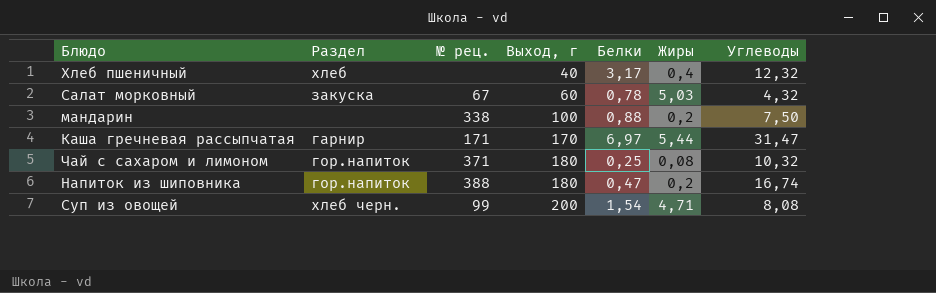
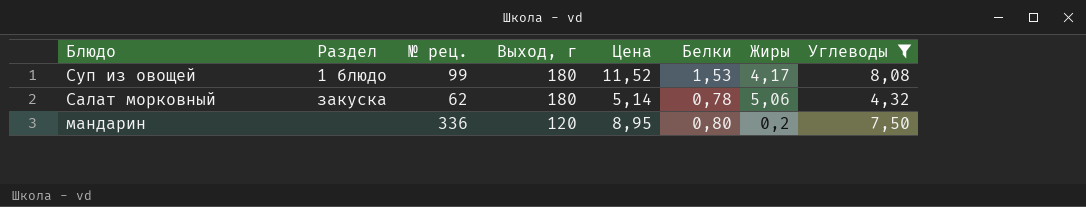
filter: none -> Углеводы <= 8,08
row order: Выход, г ascending -> Блюдо descending
column Цена | position: none -> 5
Суп из овощей | Раздел: хлеб черн. -> 1 блюдо
Суп из овощей | Выход, г: 200 -> 180
Суп из овощей | Белки: 1,54 -> 1,53
Суп из овощей | Жиры: 4,71 -> 4,17
Салат морковный | № рец.: 67 -> 62
Салат морковный | Выход, г: 60 -> 180
Салат морковный | Жиры: 5,03 -> 5,06
мандарин | № рец.: 338 -> 336
мандарин | Выход, г: 100 -> 120
мандарин | Белки: 0,88 -> 0,80

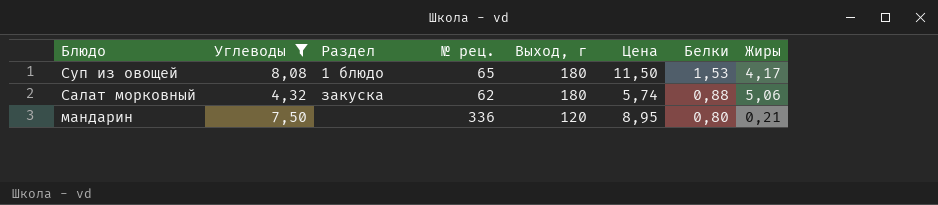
column Углеводы | position: 8 -> 2
Суп из овощей | № рец.: 99 -> 65
Суп из овощей | Цена: 11,52 -> 11,50
Салат морковный | Цена: 5,14 -> 5,74
Салат морковный | Белки: 0,78 -> 0,88
мандарин | Жиры: 0,2 -> 0,21

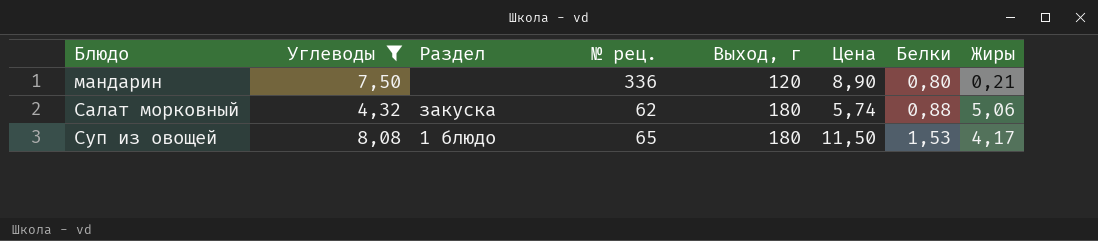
row order: Блюдо descending -> Блюдо ascending
мандарин | Цена: 8,95 -> 8,90

